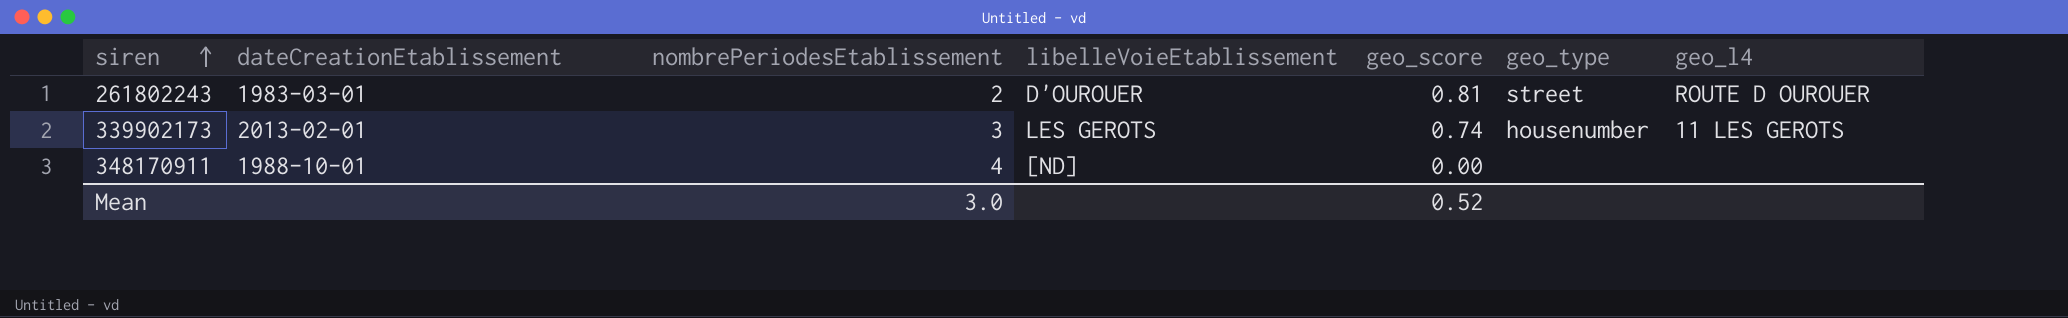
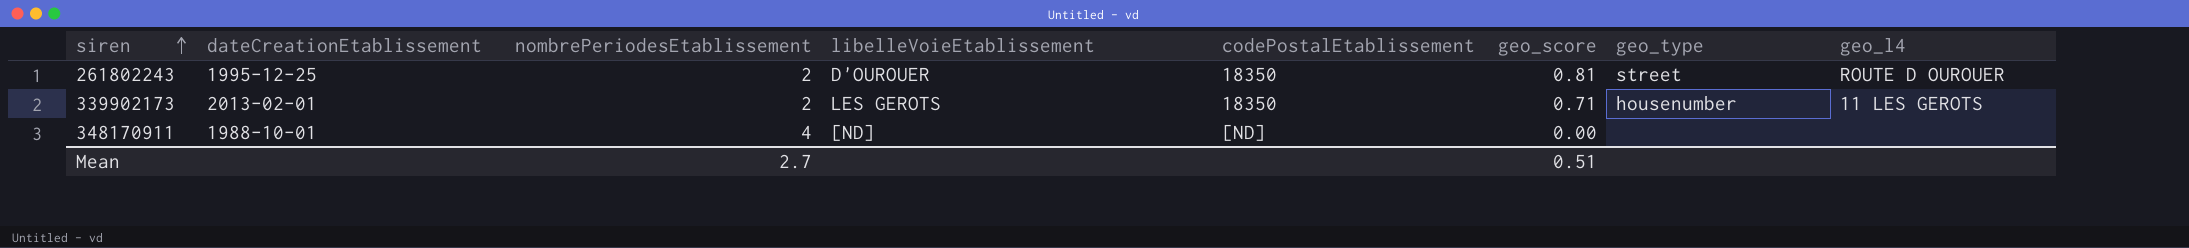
column codePostalEtablissement | position: none -> 5
261802243 | dateCreationEtablissement: 1983-03-01 -> 1995-12-25
339902173 | nombrePeriodesEtablissement: 3 -> 2
339902173 | geo_score: 0.74 -> 0.71
Mean | nombrePeriodesEtablissement: 3.0 -> 2.7
Mean | geo_score: 0.52 -> 0.51

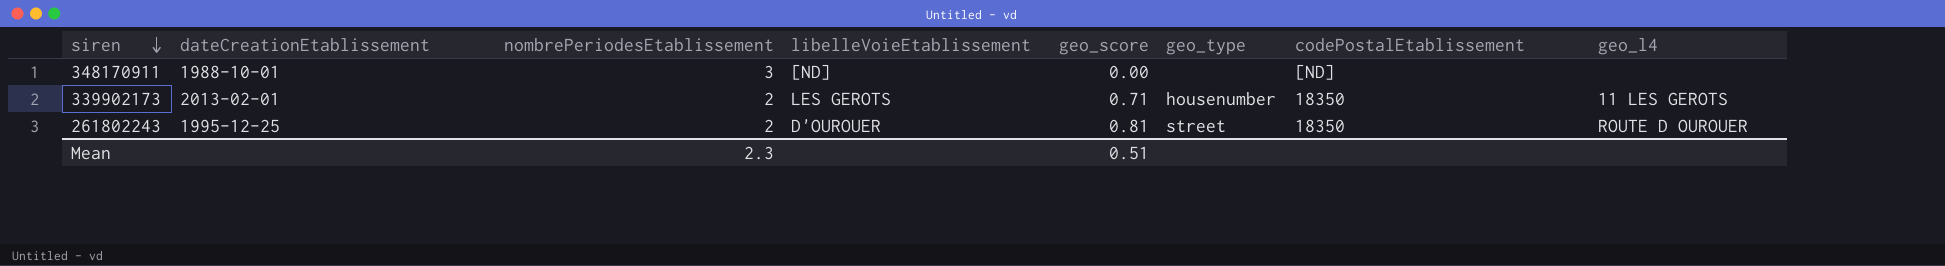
row order: siren ascending -> siren descending
column codePostalEtablissement | position: 5 -> 7
348170911 | nombrePeriodesEtablissement: 4 -> 3
Mean | nombrePeriodesEtablissement: 2.7 -> 2.3

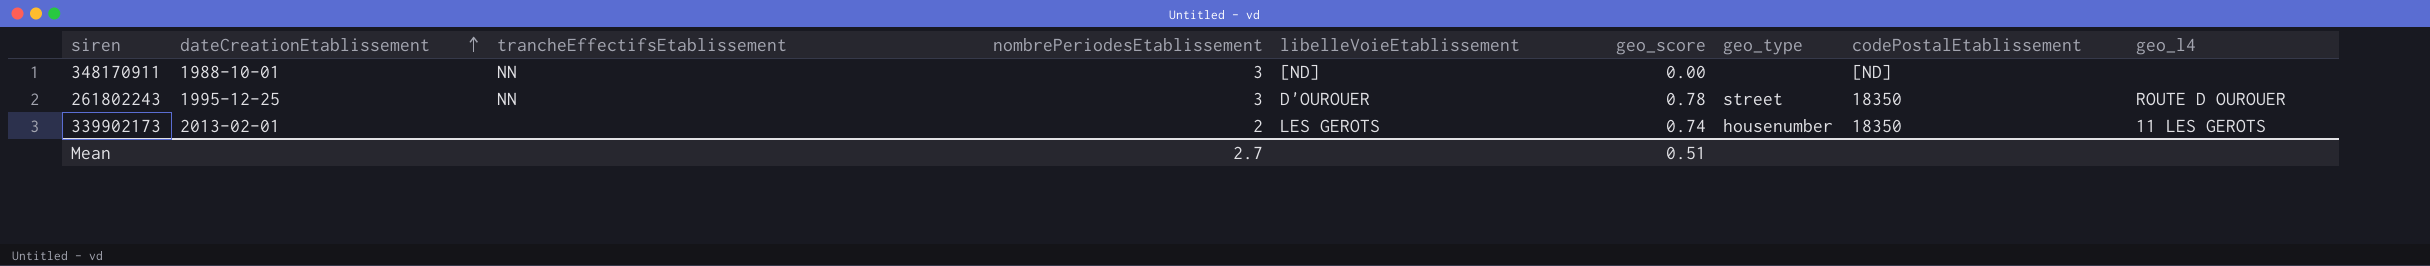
row order: siren descending -> dateCreationEtablissement ascending
column trancheEffectifsEtablissement | position: none -> 3
261802243 | nombrePeriodesEtablissement: 2 -> 3
261802243 | geo_score: 0.81 -> 0.78
339902173 | geo_score: 0.71 -> 0.74
Mean | nombrePeriodesEtablissement: 2.3 -> 2.7

